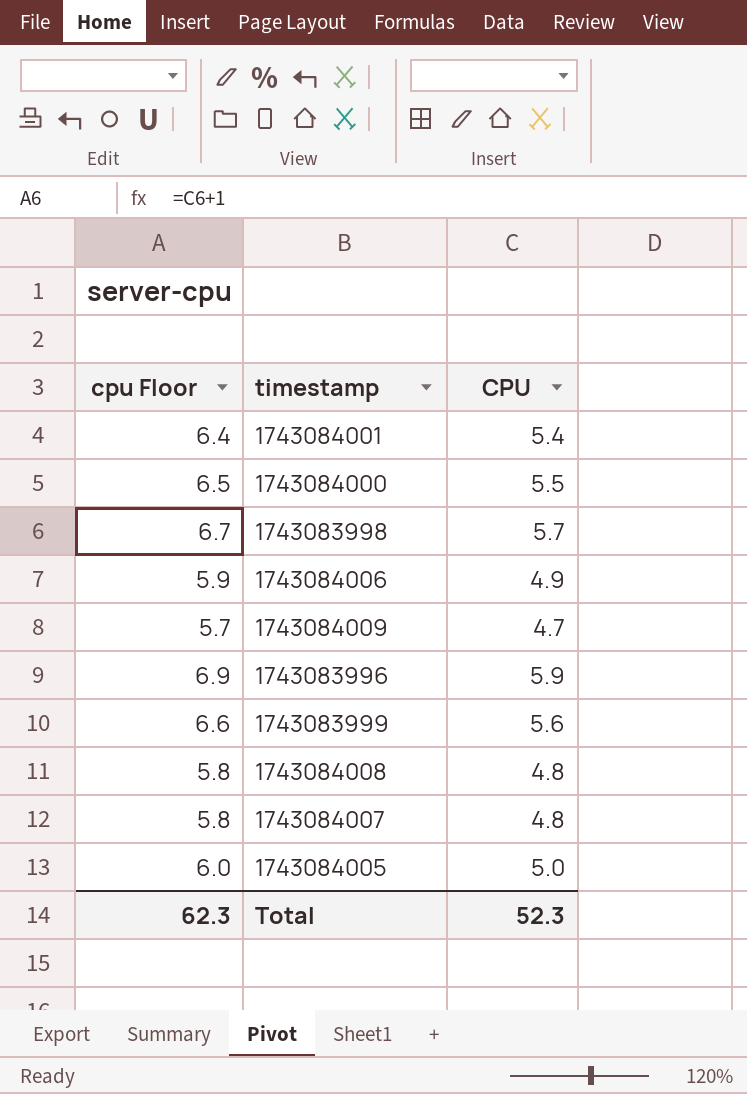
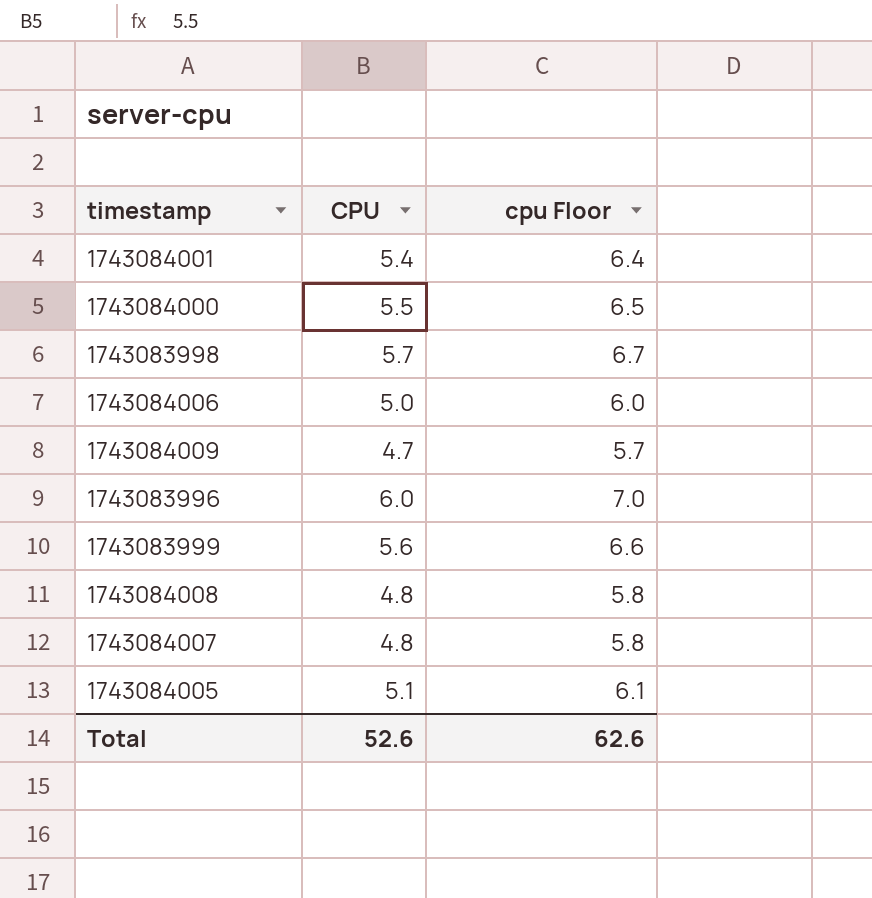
column cpu Floor | position: 1 -> 3
1743084006 | CPU: 4.9 -> 5.0
1743084006 | cpu Floor: 5.9 -> 6.0
1743083996 | CPU: 5.9 -> 6.0
1743083996 | cpu Floor: 6.9 -> 7.0
1743084005 | CPU: 5.0 -> 5.1
1743084005 | cpu Floor: 6.0 -> 6.1
Total | CPU: 52.3 -> 52.6
Total | cpu Floor: 62.3 -> 62.6

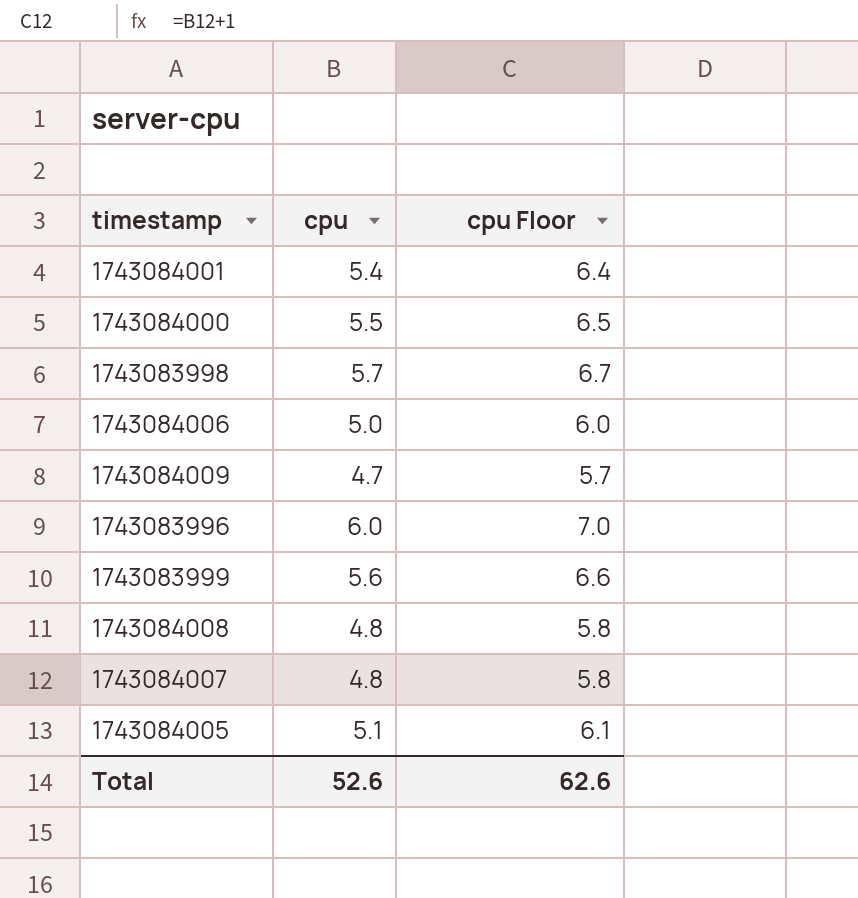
column name: CPU -> cpu

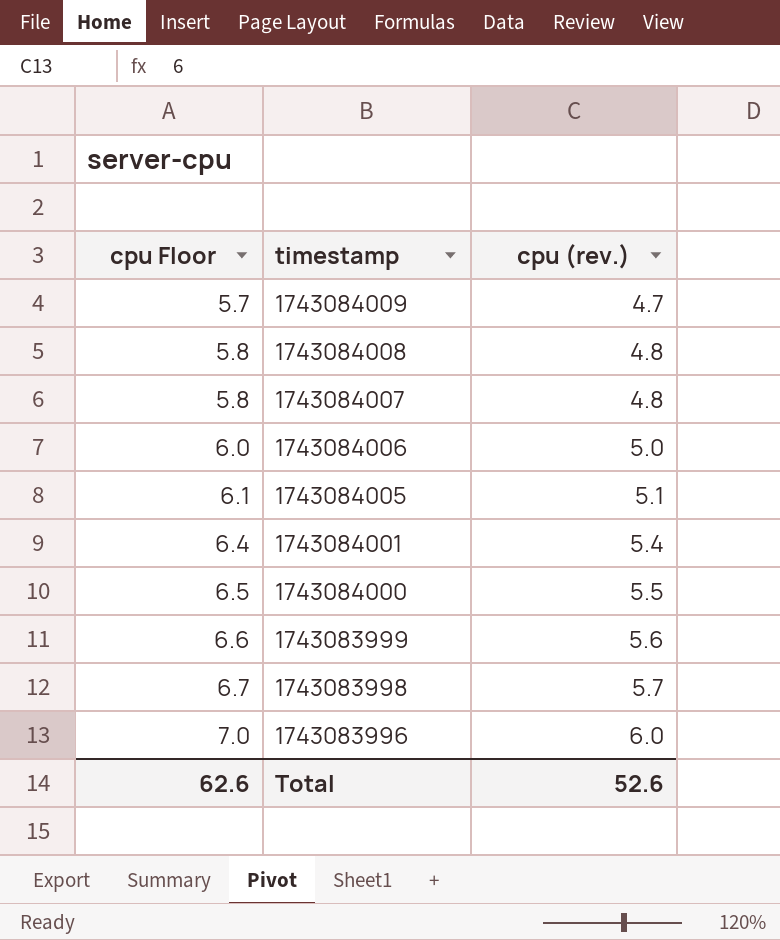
row order: none -> cpu Floor ascending
column cpu Floor | position: 3 -> 1
column name: cpu -> cpu (rev.)

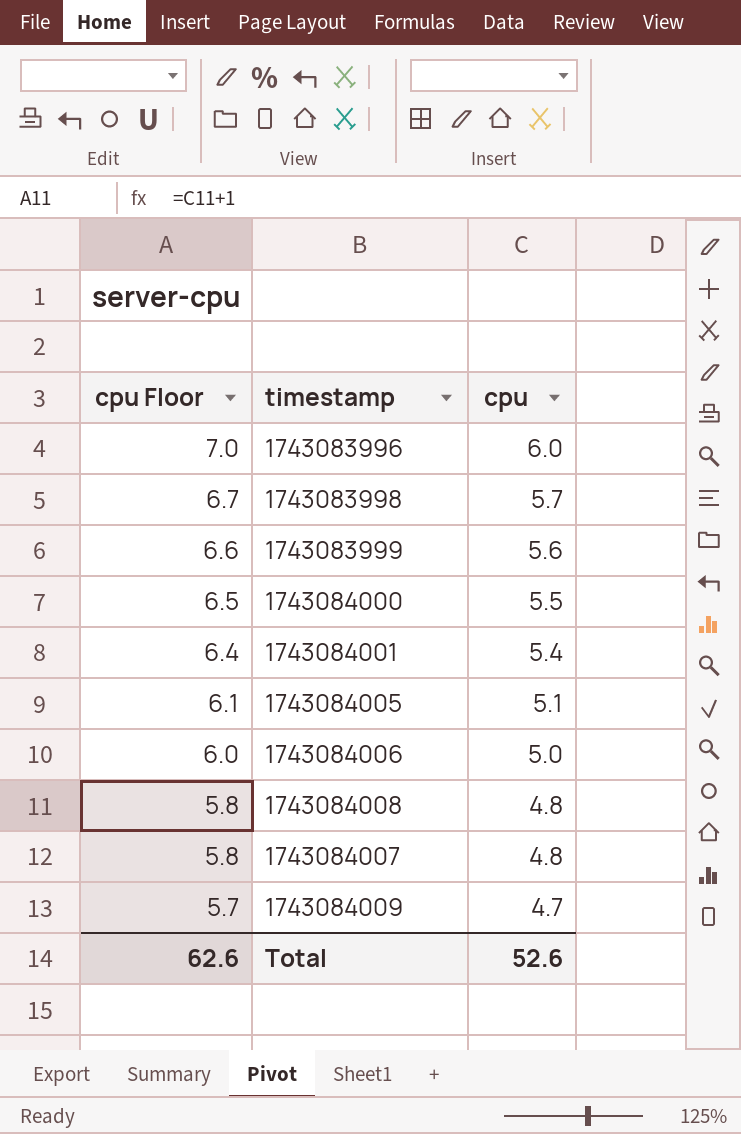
row order: cpu Floor ascending -> cpu Floor descending
column name: cpu (rev.) -> cpu

